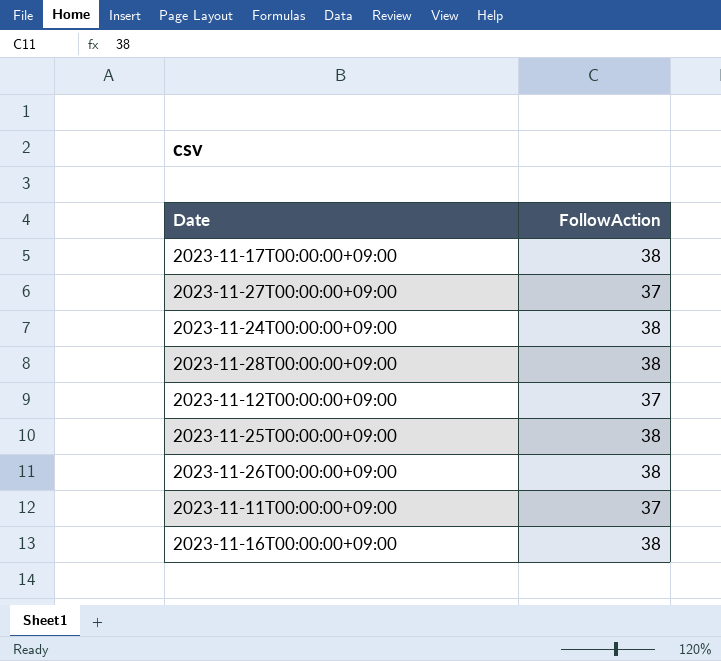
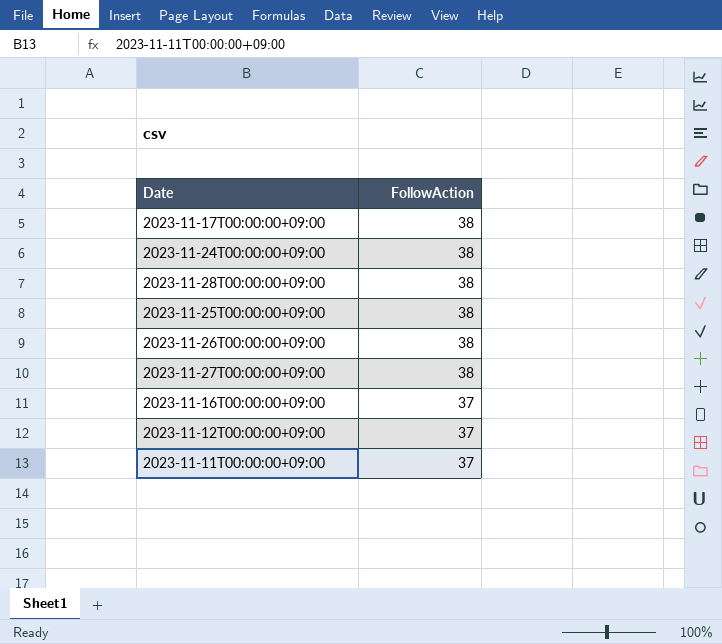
row order: none -> FollowAction descending
2023-11-27T00:00:00+09:00 | FollowAction: 37 -> 38
2023-11-16T00:00:00+09:00 | FollowAction: 38 -> 37

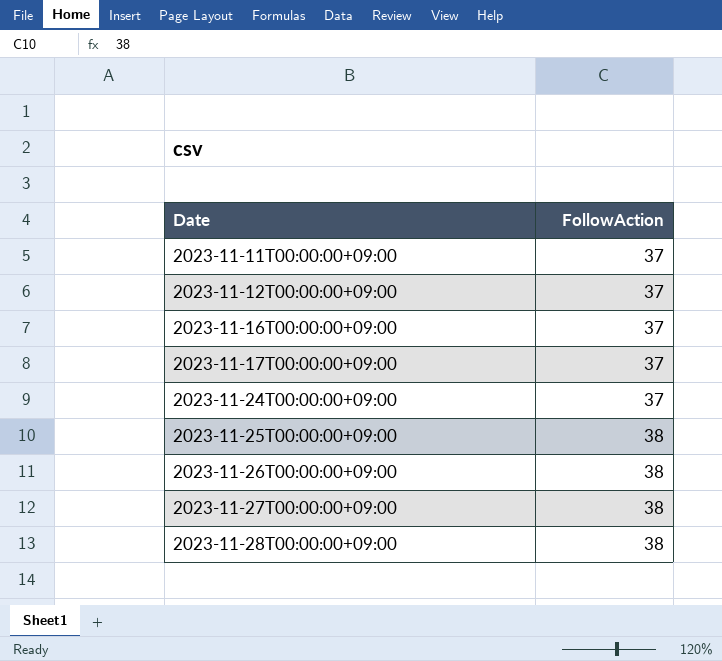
row order: FollowAction descending -> Date ascending
2023-11-17T00:00:00+09:00 | FollowAction: 38 -> 37
2023-11-24T00:00:00+09:00 | FollowAction: 38 -> 37

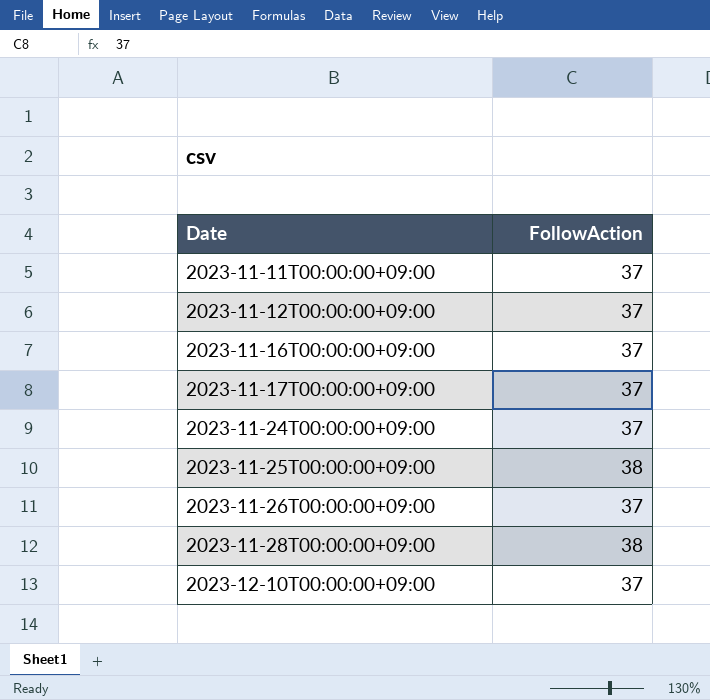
row 2023-11-27T00:00:00+09:00: 38 -> none
2023-11-26T00:00:00+09:00 | FollowAction: 38 -> 37
row 2023-12-10T00:00:00+09:00: none -> 37

